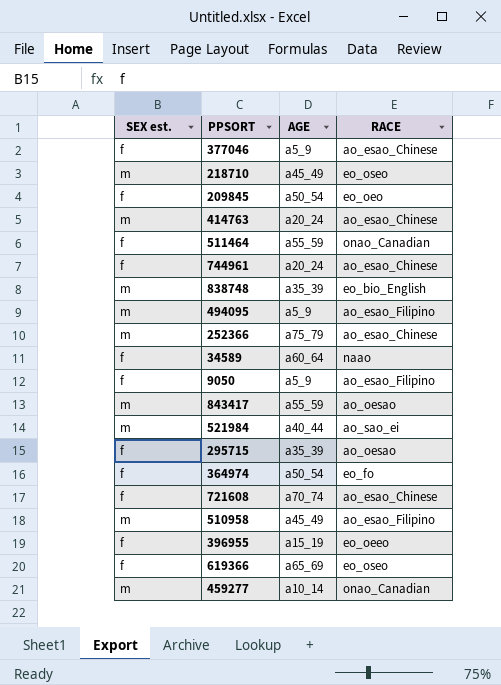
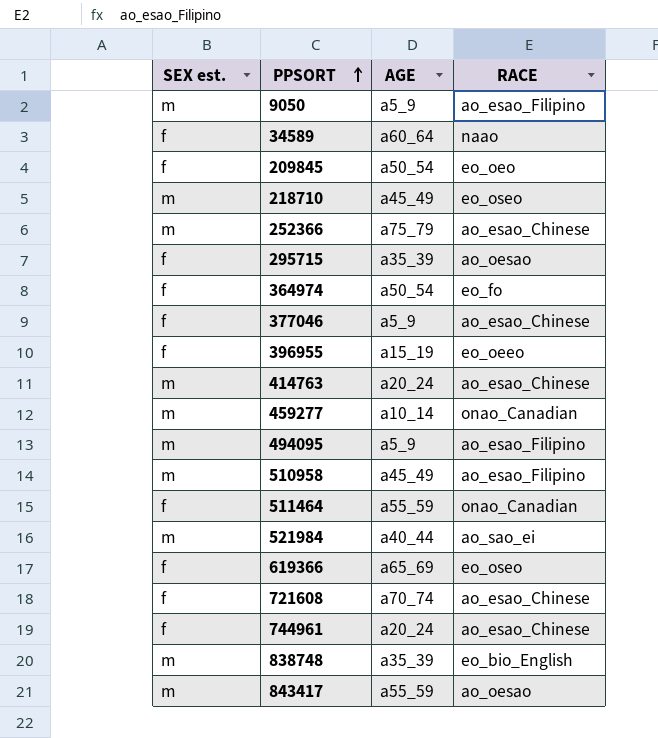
row order: none -> PPSORT ascending
9050 | SEX est.: f -> m

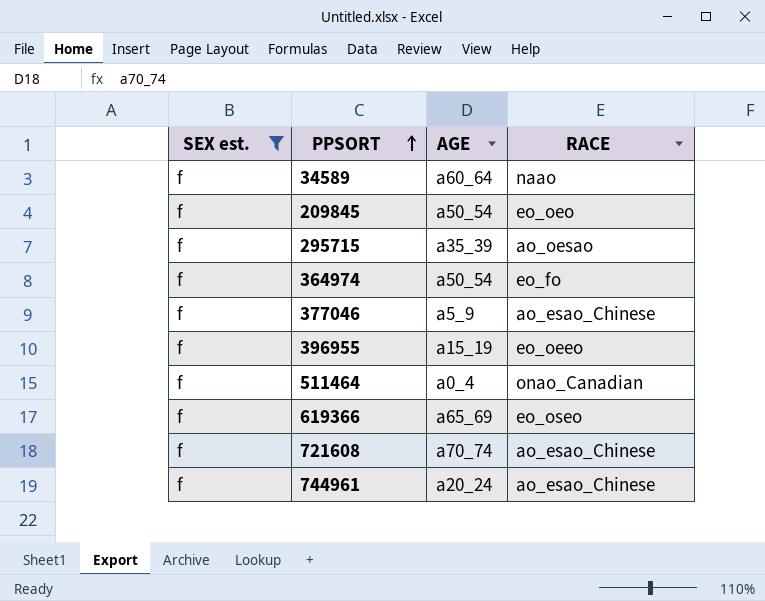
filter: none -> SEX est. = f
511464 | AGE: a55_59 -> a0_4

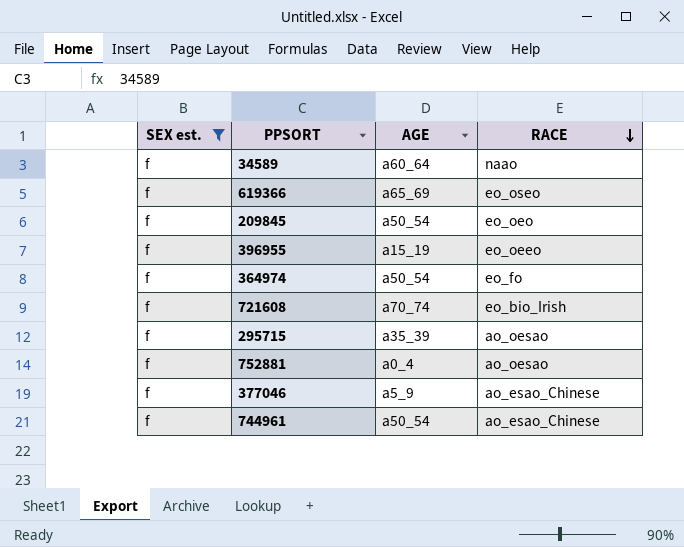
row order: PPSORT ascending -> RACE descending
row 511464: f | a0_4 | onao_Canadian -> none
721608 | RACE: ao_esao_Chinese -> eo_bio_Irish
row 752881: none -> f | a0_4 | ao_oesao
744961 | AGE: a20_24 -> a50_54

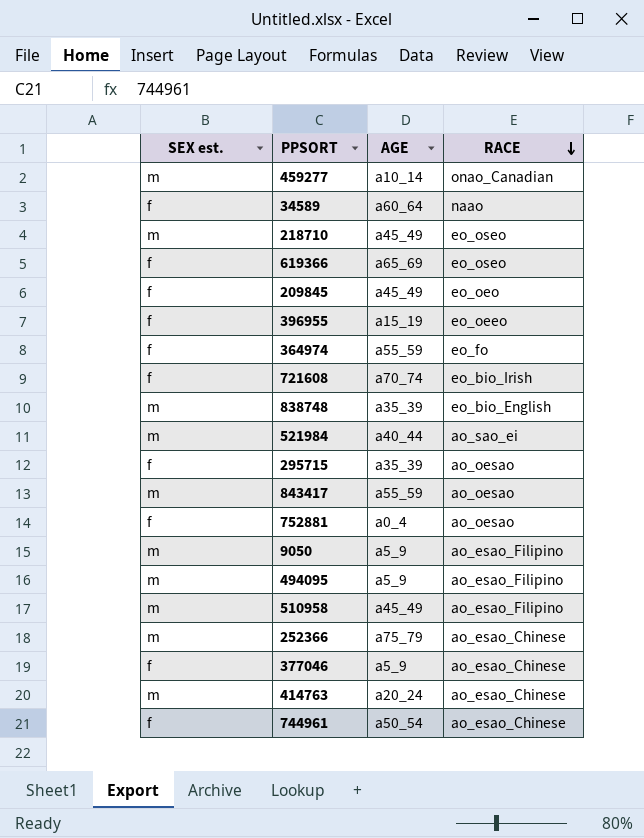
filter: SEX est. = f -> none
209845 | AGE: a50_54 -> a45_49
364974 | AGE: a50_54 -> a55_59

